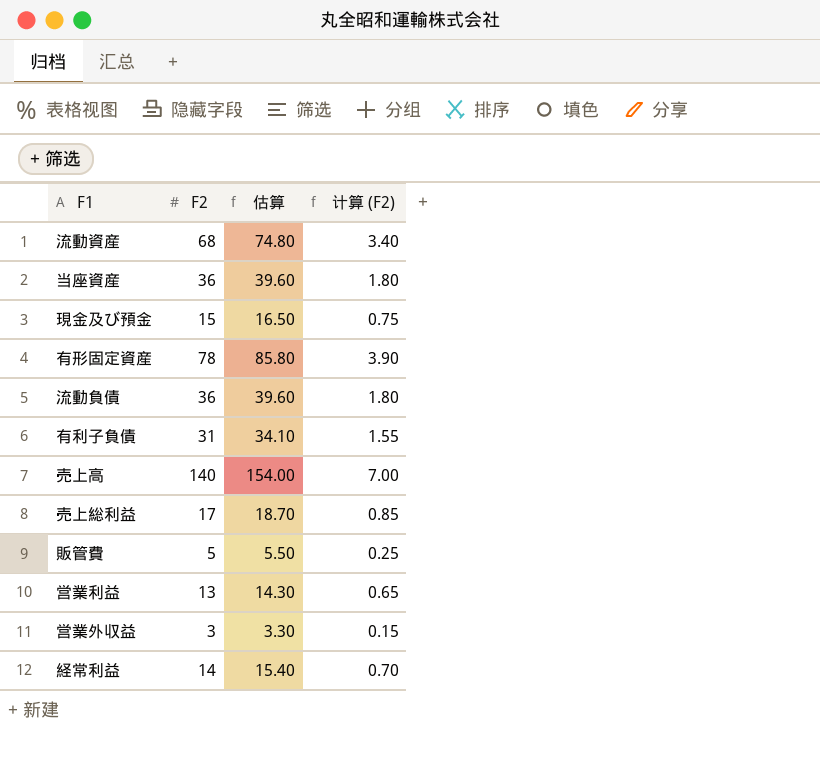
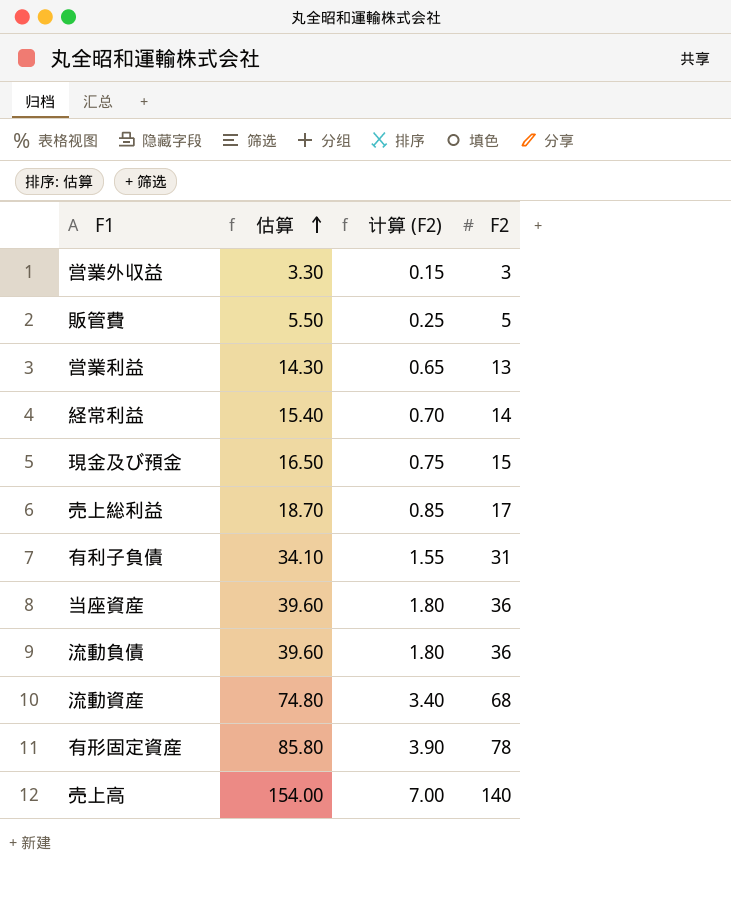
row order: none -> 估算 ascending
column F2 | position: 2 -> 4

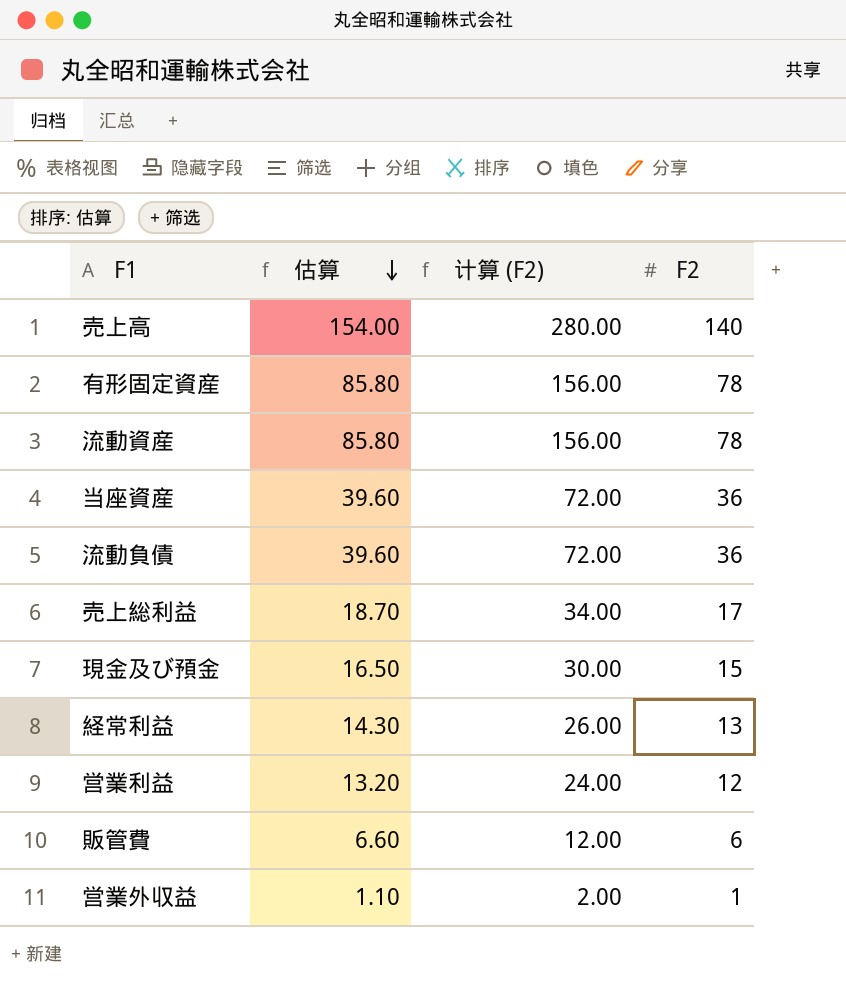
row order: 估算 ascending -> 估算 descending
column 计算 (F2) | formula: [F2] * 0.05 -> [F2] * 2
row 有利子負債: 34.10 | 1.55 | 31 -> none
流動資産 | 估算: 74.80 -> 85.80
流動資産 | F2: 68 -> 78
経常利益 | 估算: 15.40 -> 14.30
経常利益 | F2: 14 -> 13
営業利益 | 估算: 14.30 -> 13.20
営業利益 | F2: 13 -> 12
販管費 | 估算: 5.50 -> 6.60
販管費 | F2: 5 -> 6
営業外収益 | 估算: 3.30 -> 1.10
営業外収益 | F2: 3 -> 1

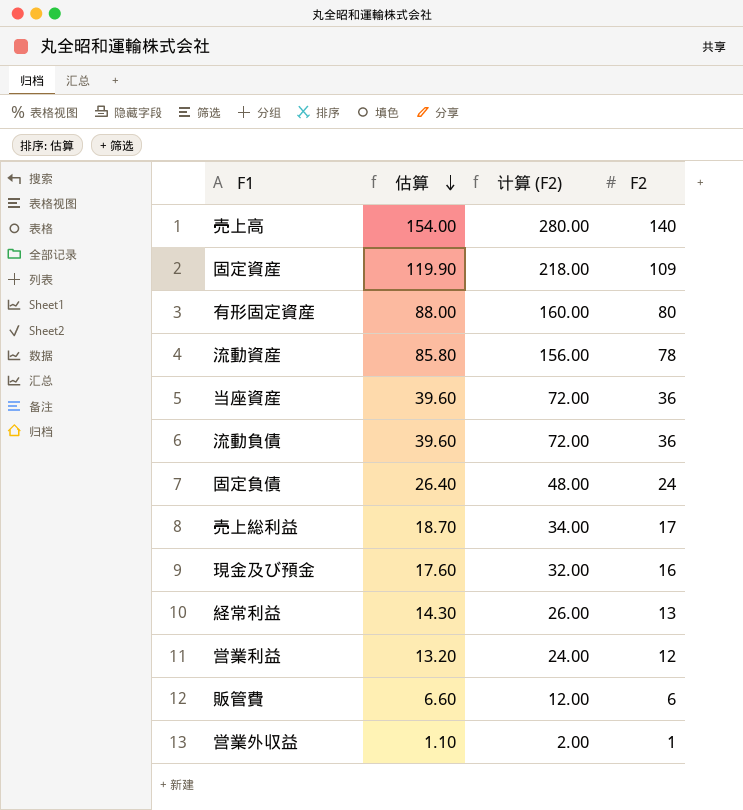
row 固定資産: none -> 119.90 | 218.00 | 109
有形固定資産 | 估算: 85.80 -> 88.00
有形固定資産 | 计算 (F2): 156.00 -> 160.00
有形固定資産 | F2: 78 -> 80
row 固定負債: none -> 26.40 | 48.00 | 24
現金及び預金 | 估算: 16.50 -> 17.60
現金及び預金 | 计算 (F2): 30.00 -> 32.00
現金及び預金 | F2: 15 -> 16

